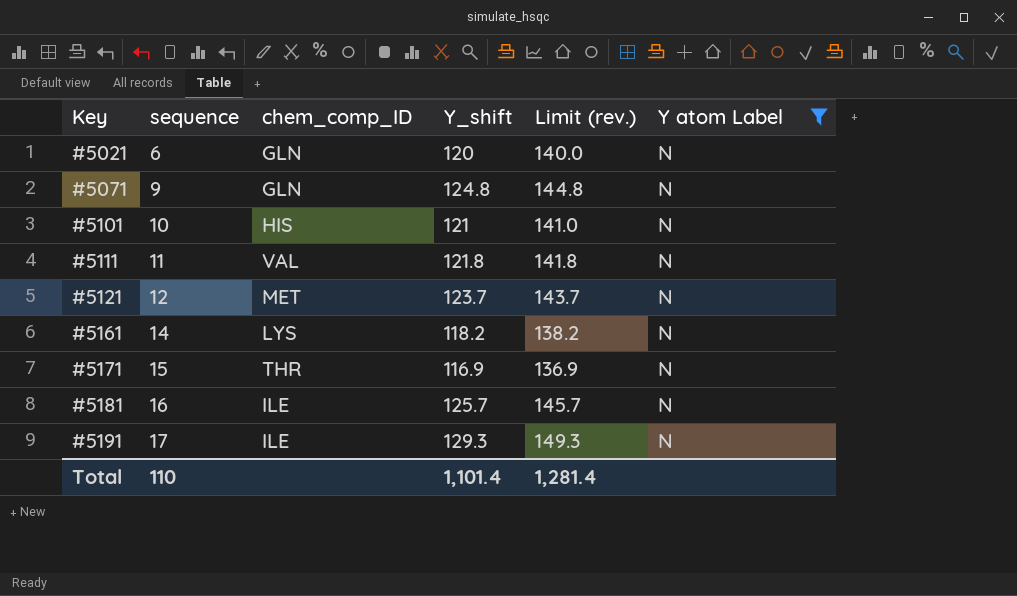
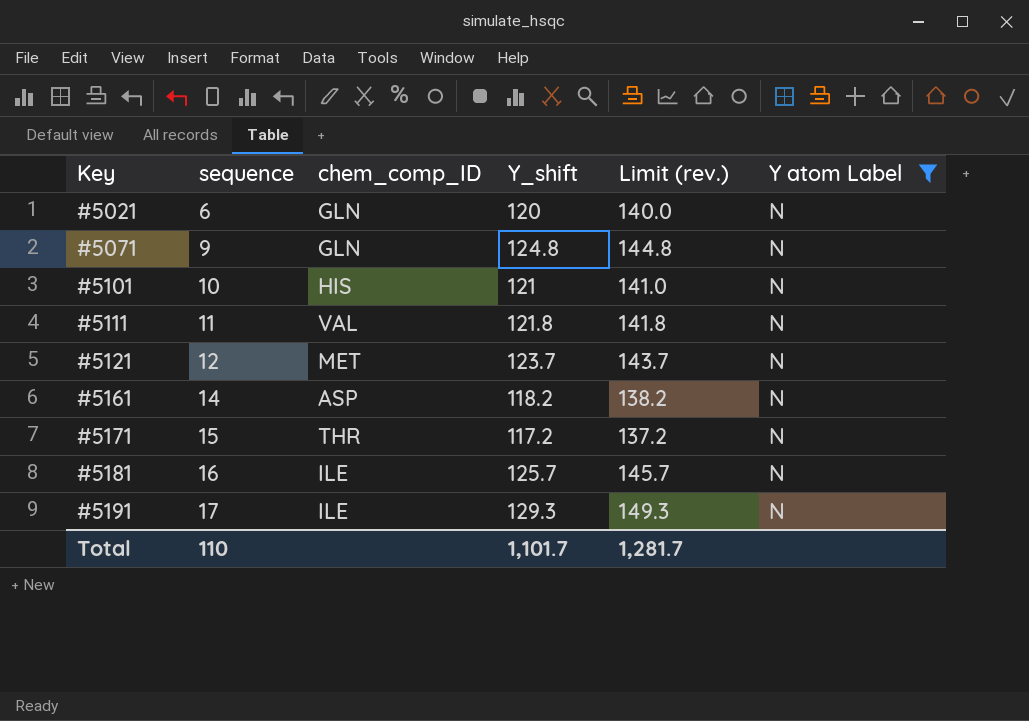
#5161 | chem_comp_ID: LYS -> ASP
#5171 | Y_shift: 116.9 -> 117.2
#5171 | Limit (rev.): 136.9 -> 137.2
Total | Y_shift: 1,101.4 -> 1,101.7
Total | Limit (rev.): 1,281.4 -> 1,281.7

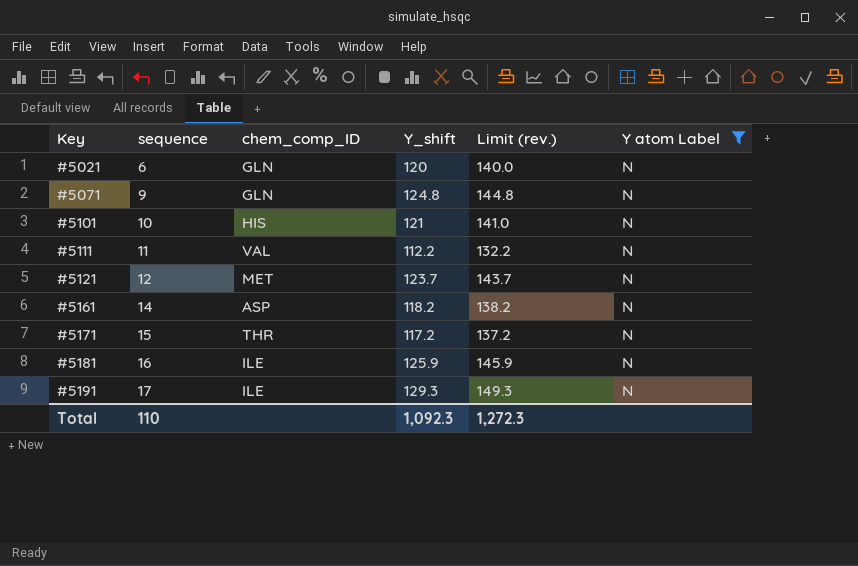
#5111 | Y_shift: 121.8 -> 112.2
#5111 | Limit (rev.): 141.8 -> 132.2
#5181 | Y_shift: 125.7 -> 125.9
#5181 | Limit (rev.): 145.7 -> 145.9
Total | Y_shift: 1,101.7 -> 1,092.3
Total | Limit (rev.): 1,281.7 -> 1,272.3

